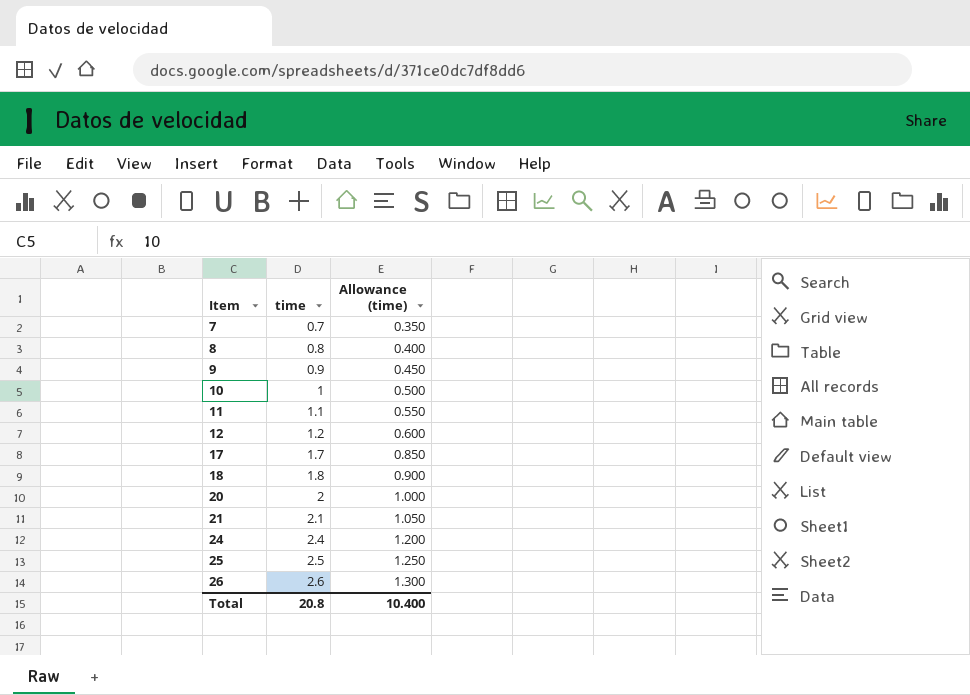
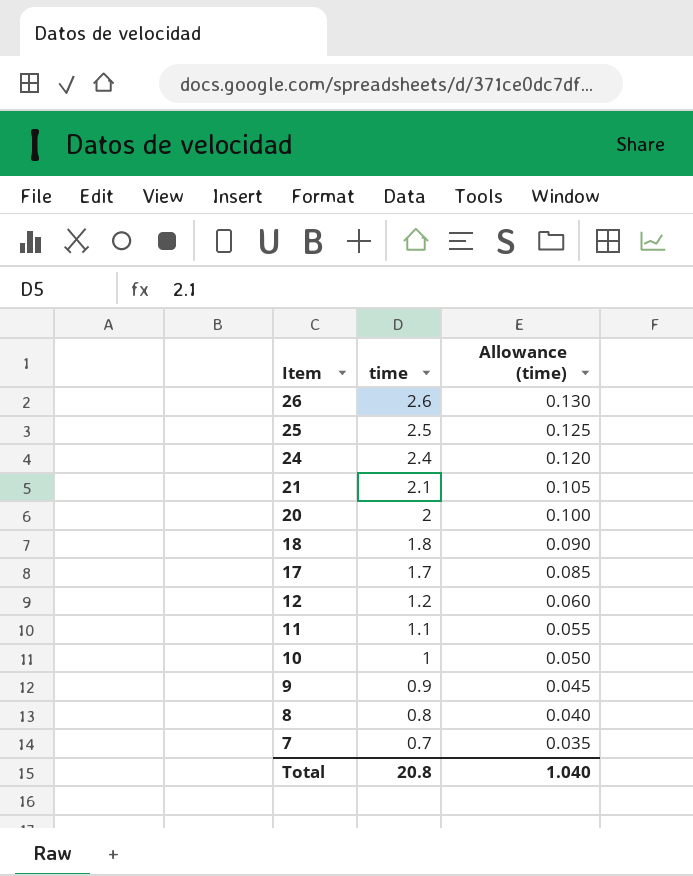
row order: Item ascending -> Item descending
column Allowance (time) | formula: [time] * 0.5 -> [time] * 0.05
Total | Allowance (time): 10.400 -> 1.040

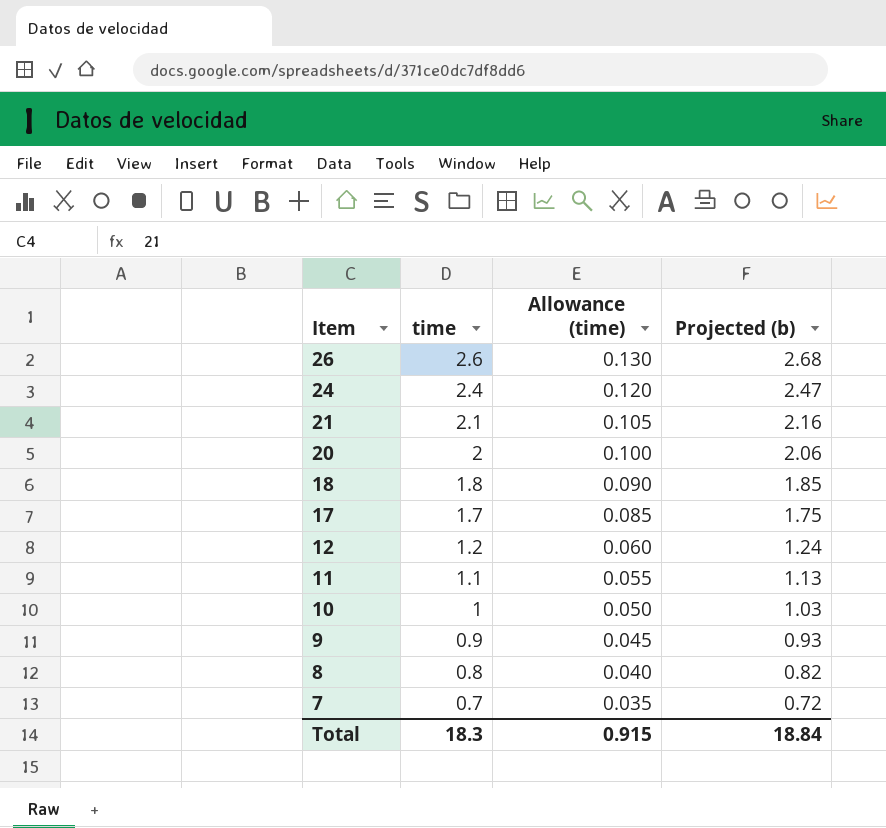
column Projected (b) | formula: none -> [time] * 1.03
row 25: 2.5 | 0.125 -> none
Total | time: 20.8 -> 18.3
Total | Allowance (time): 1.040 -> 0.915

